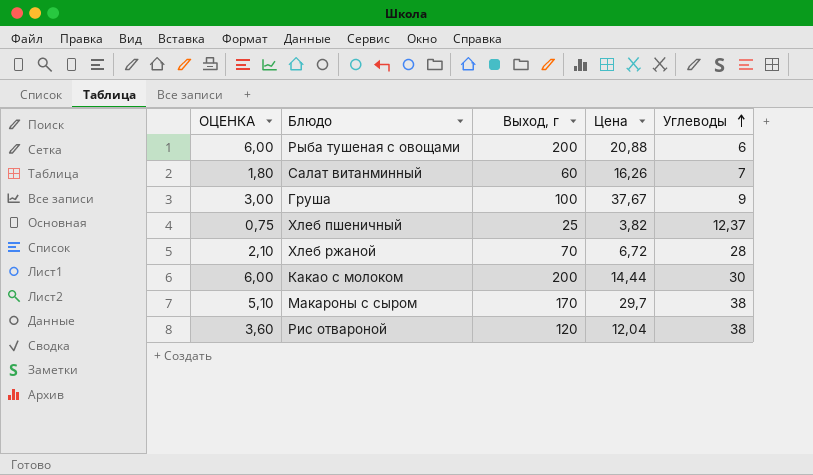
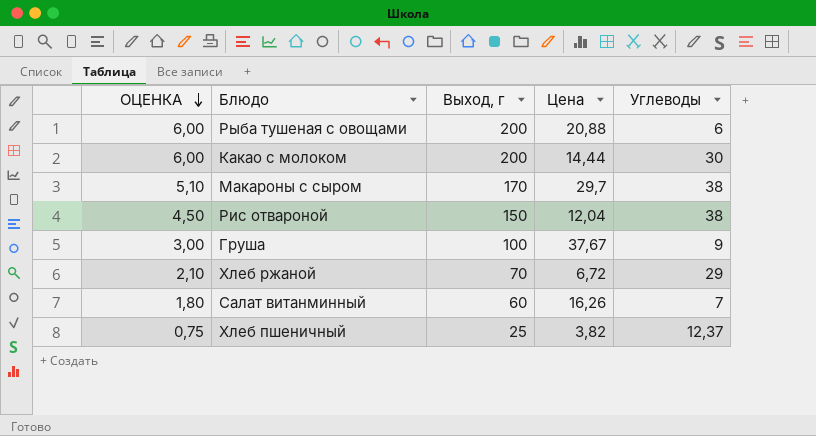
row order: Углеводы ascending -> ОЦЕНКА descending
Рис отвароной | ОЦЕНКА: 3,60 -> 4,50
Рис отвароной | Выход, г: 120 -> 150
Хлеб ржаной | Углеводы: 28 -> 29

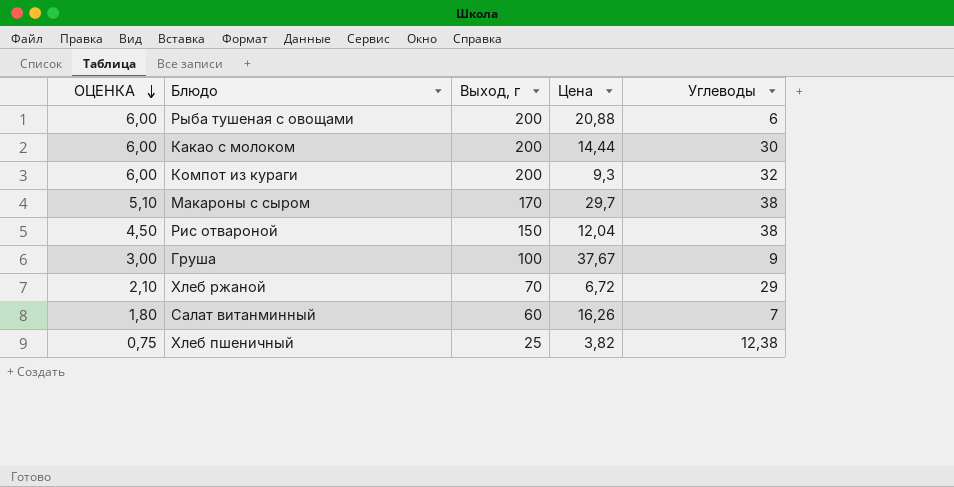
row Компот из кураги: none -> 6,00 | 200 | 9,3 | 32
Хлеб пшеничный | Углеводы: 12,37 -> 12,38

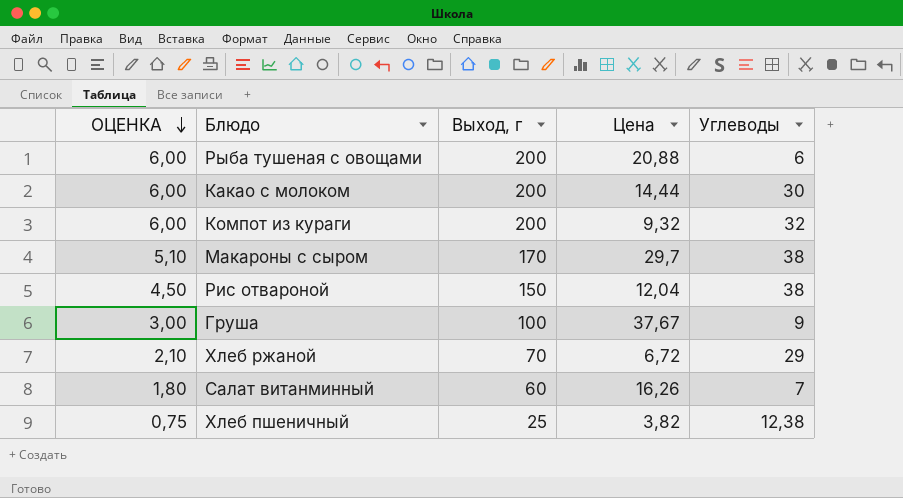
Компот из кураги | Цена: 9,3 -> 9,32

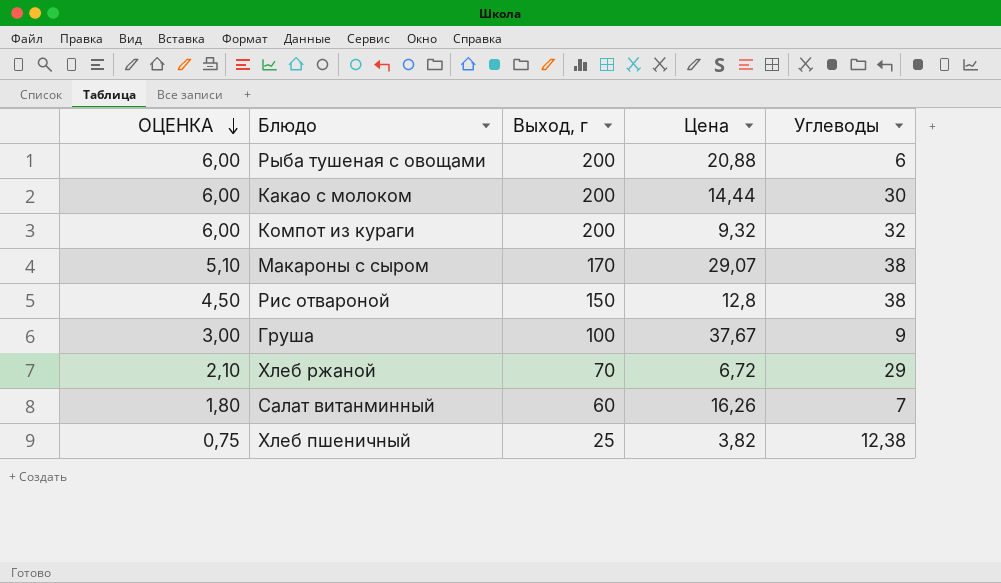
Макароны с сыром | Цена: 29,7 -> 29,07
Рис отвароной | Цена: 12,04 -> 12,8

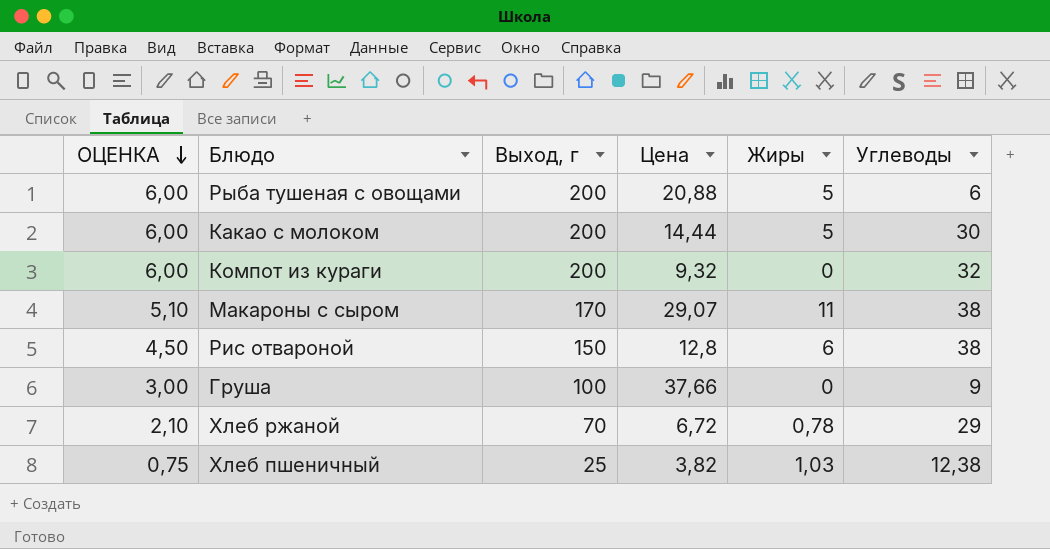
column Жиры | position: none -> 5
row Салат витанминный: 1,80 | 60 | 16,26 | 7 -> none
Груша | Цена: 37,67 -> 37,66

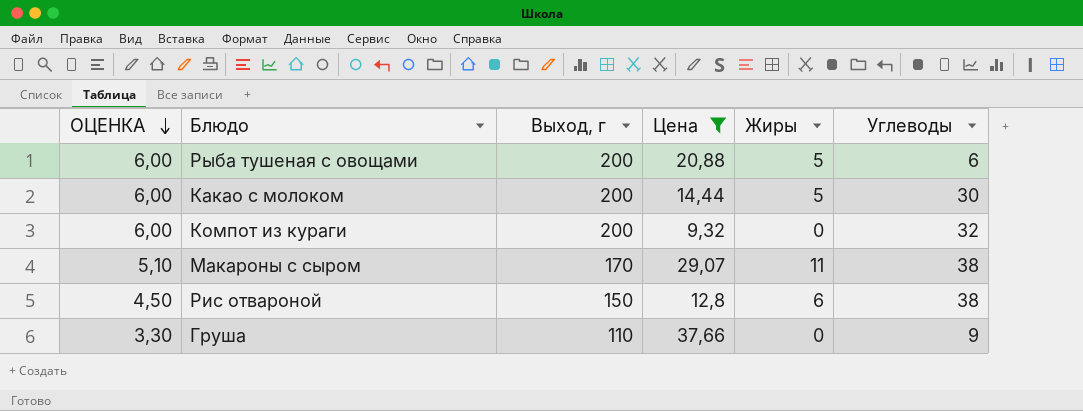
filter: none -> Цена >= 9,32
Груша | ОЦЕНКА: 3,00 -> 3,30
Груша | Выход, г: 100 -> 110

